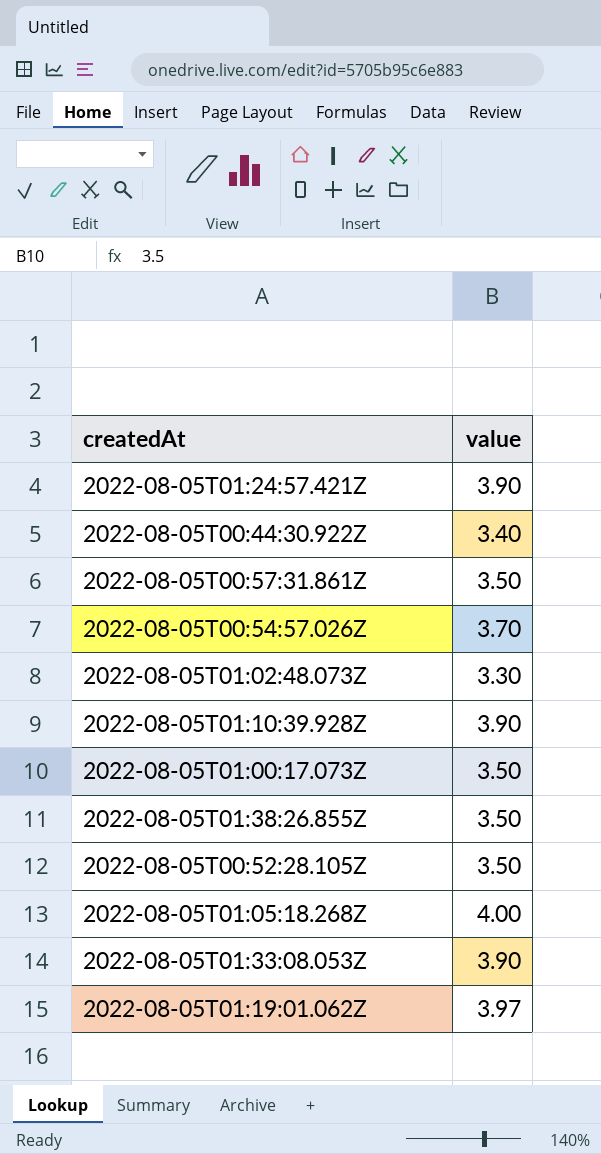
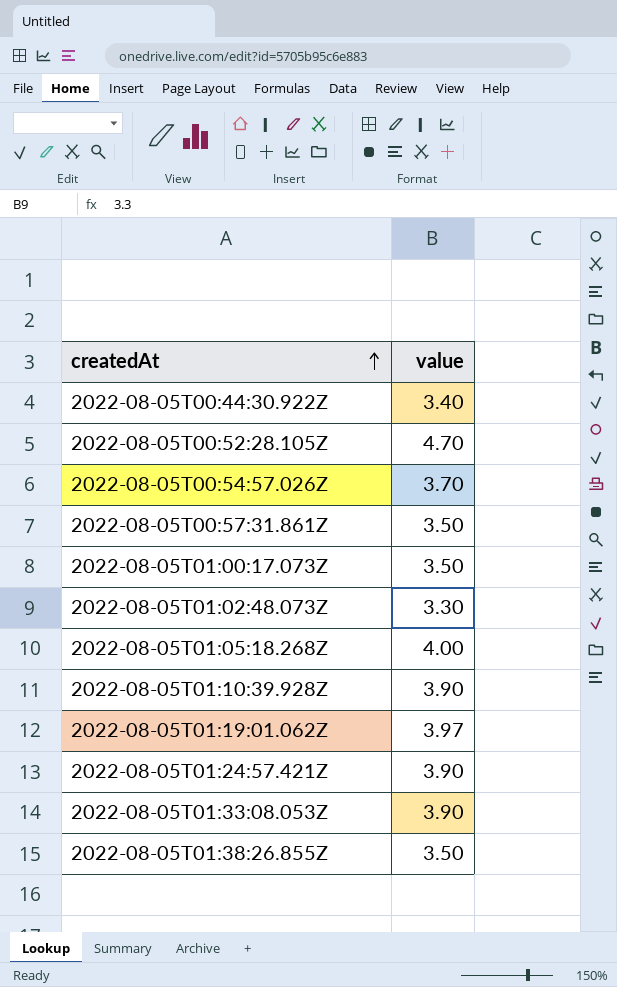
row order: none -> createdAt ascending
2022-08-05T00:52:28.105Z | value: 3.50 -> 4.70

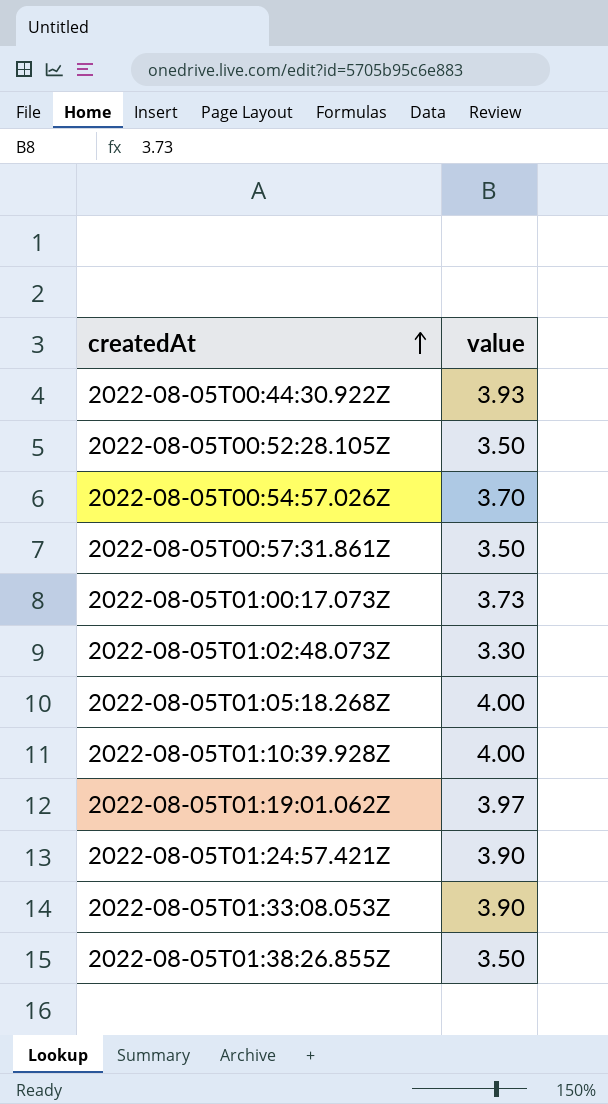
2022-08-05T00:44:30.922Z | value: 3.40 -> 3.93
2022-08-05T00:52:28.105Z | value: 4.70 -> 3.50
2022-08-05T01:00:17.073Z | value: 3.50 -> 3.73
2022-08-05T01:10:39.928Z | value: 3.90 -> 4.00

